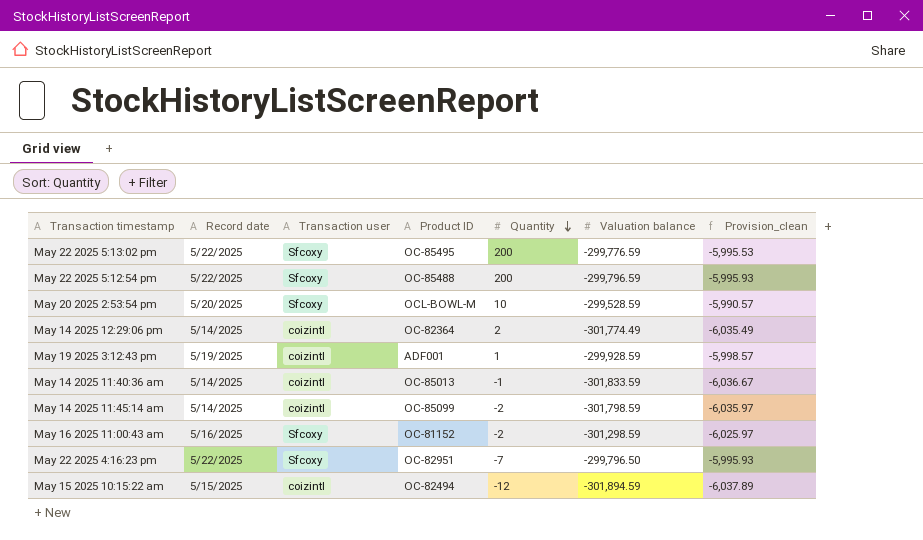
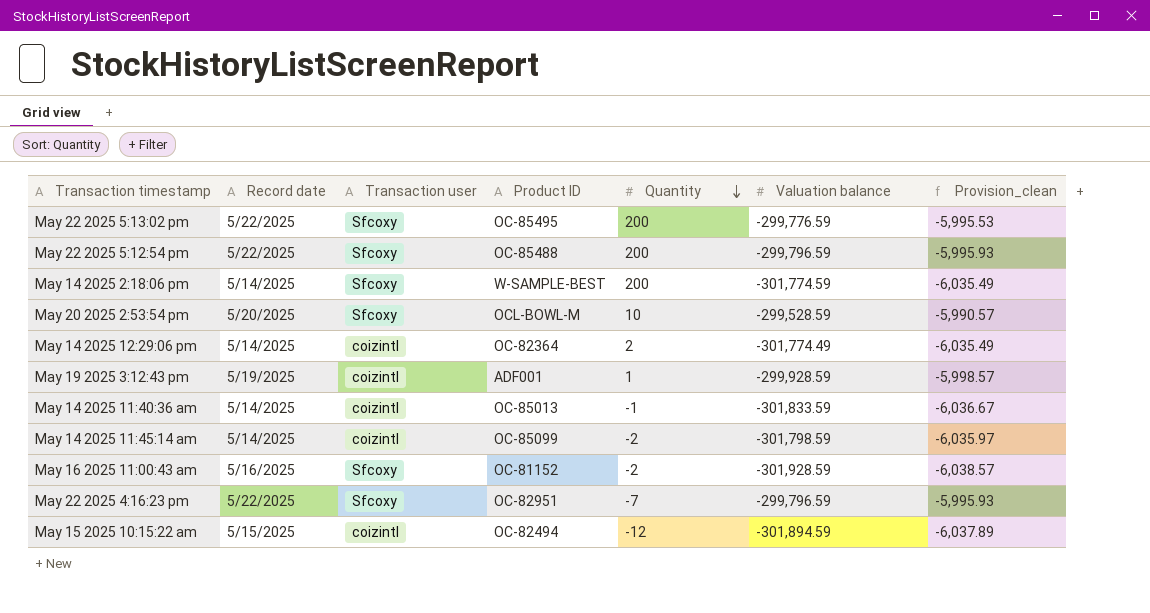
row May 14 2025 2:18:06 pm: none -> 5/14/2025 | Sfcoxy | W-SAMPLE-BEST | 200 | -301,774.59 | -6,035.49
May 16 2025 11:00:43 am | Valuation balance: -301,298.59 -> -301,928.59
May 16 2025 11:00:43 am | Provision_clean: -6,025.97 -> -6,038.57
May 22 2025 4:16:23 pm | Valuation balance: -299,796.50 -> -299,796.59

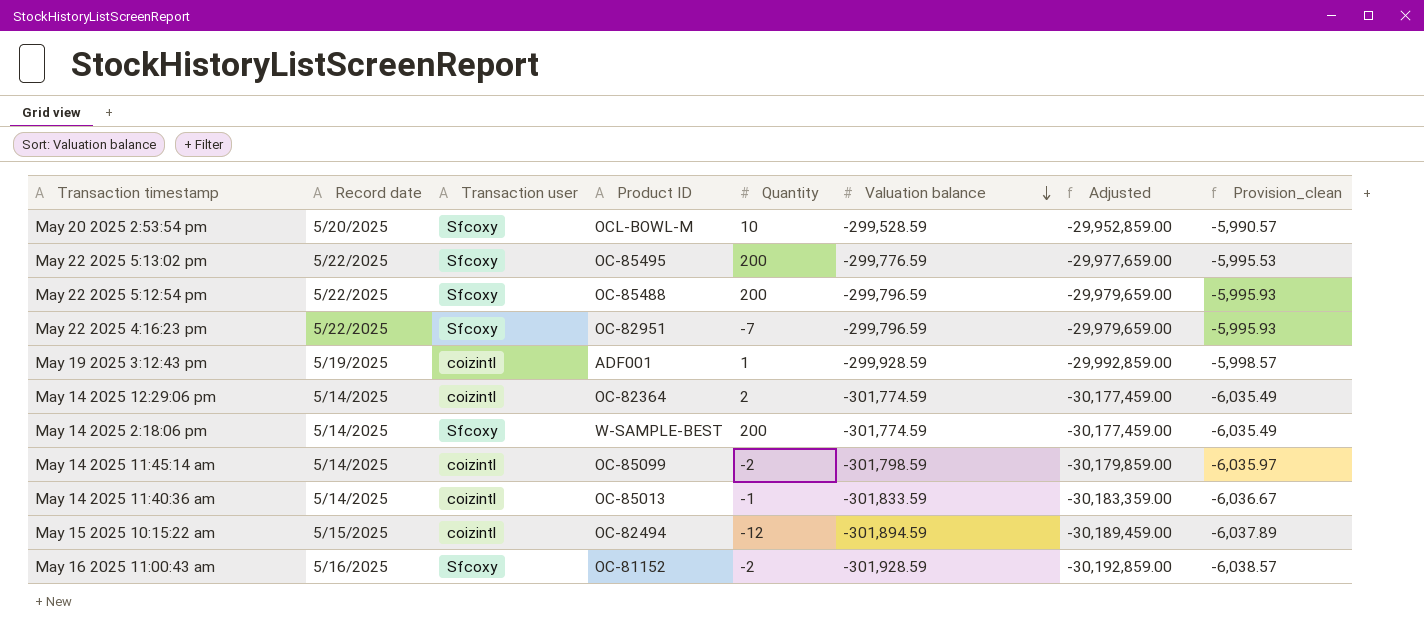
row order: Quantity descending -> Valuation balance descending
column Adjusted | formula: none -> [Valuation balance] * 100
May 14 2025 12:29:06 pm | Valuation balance: -301,774.49 -> -301,774.59

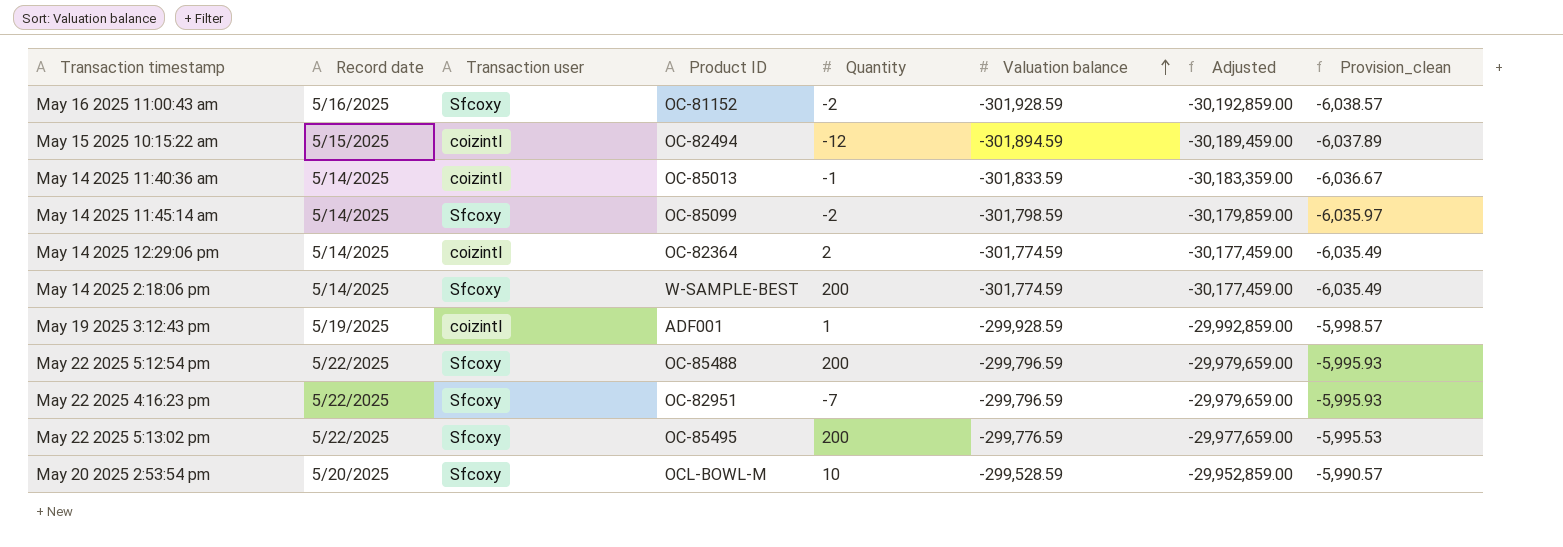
row order: Valuation balance descending -> Valuation balance ascending
May 14 2025 11:45:14 am | Transaction user: coizintl -> Sfcoxy

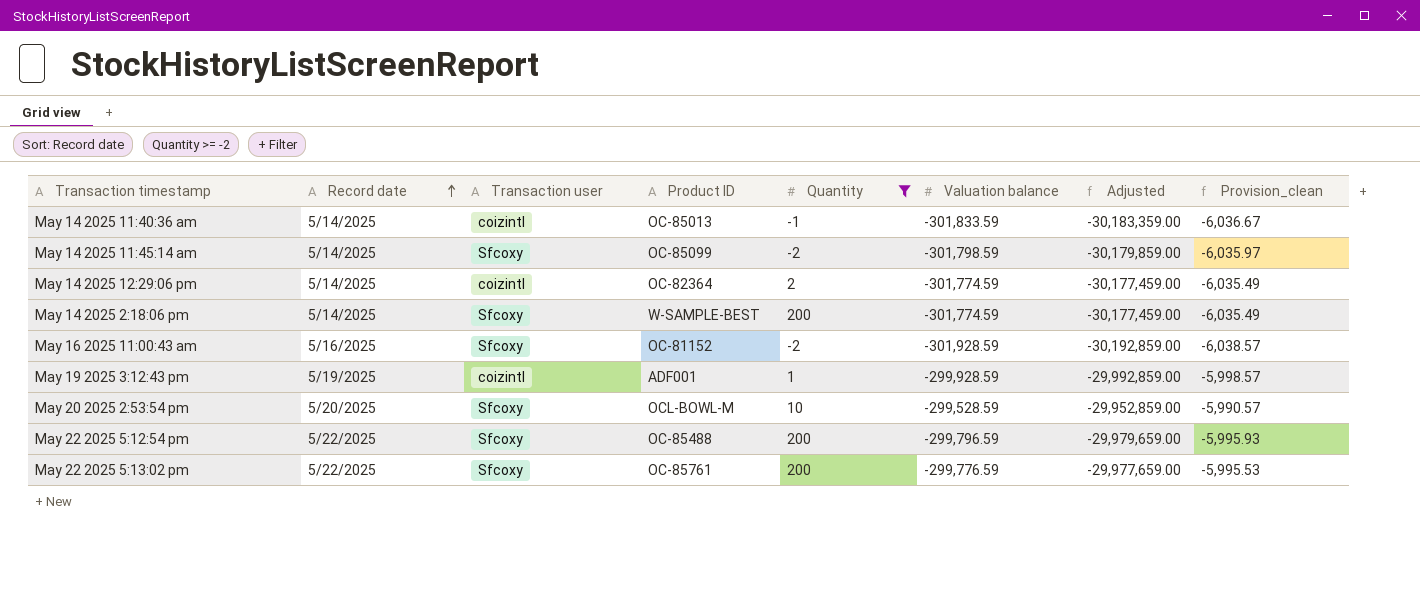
filter: none -> Quantity >= -2
row order: Valuation balance ascending -> Record date ascending
May 22 2025 5:13:02 pm | Product ID: OC-85495 -> OC-85761

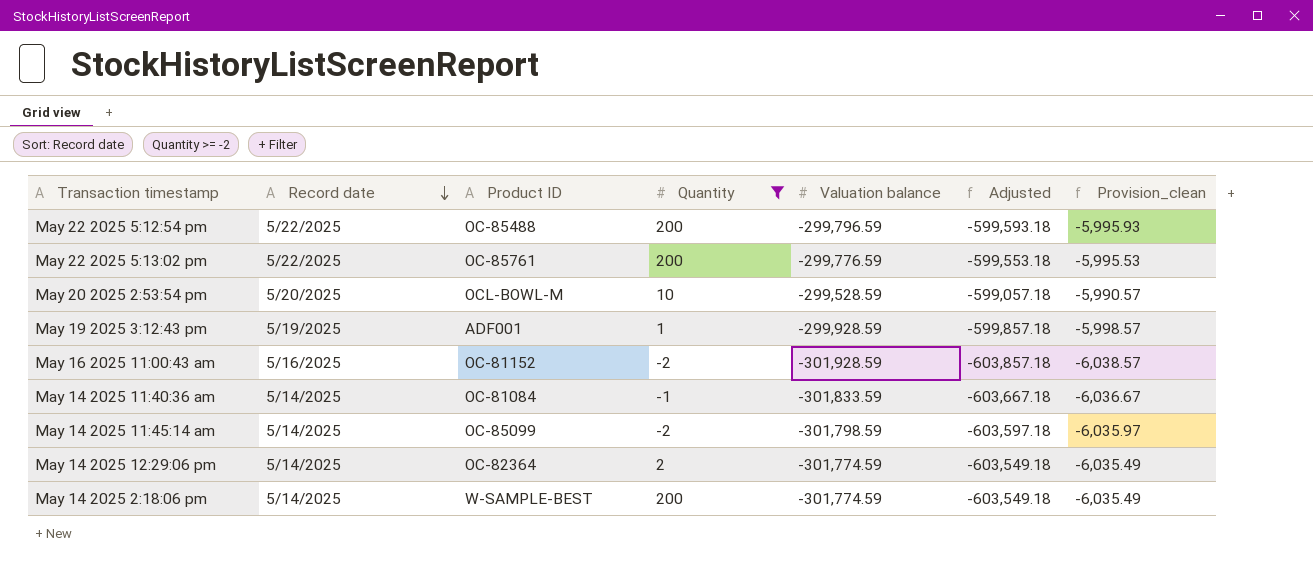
row order: Record date ascending -> Record date descending
column Transaction user | position: 3 -> none
column Adjusted | formula: [Valuation balance] * 100 -> [Valuation balance] * 2
May 14 2025 11:40:36 am | Product ID: OC-85013 -> OC-81084

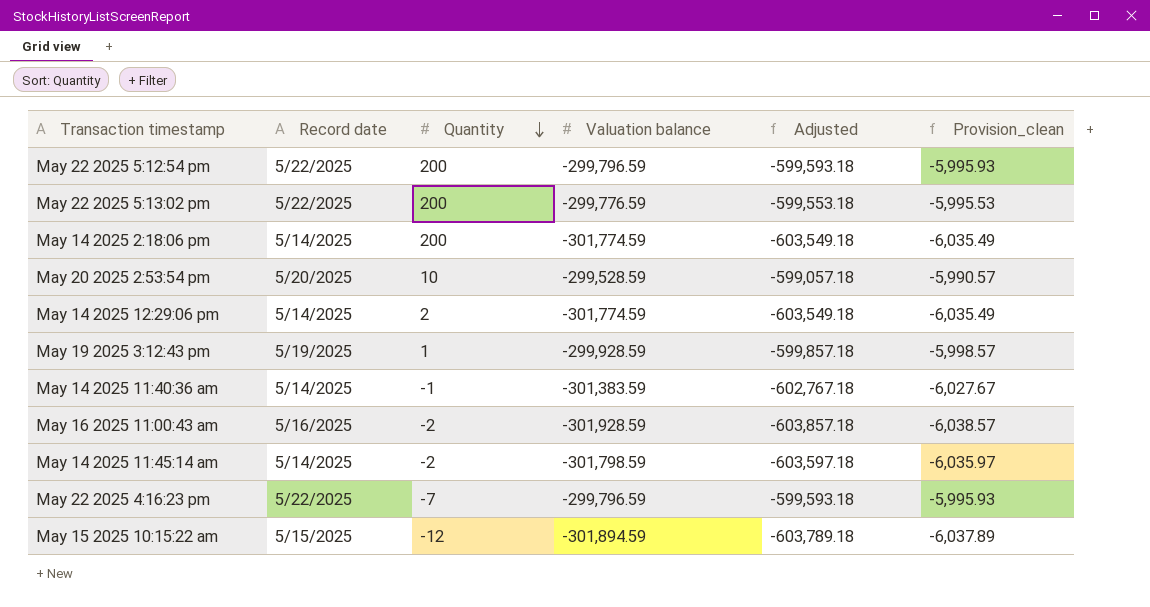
filter: Quantity >= -2 -> none
row order: Record date descending -> Quantity descending
column Product ID | position: 3 -> none
May 14 2025 11:40:36 am | Valuation balance: -301,833.59 -> -301,383.59
May 14 2025 11:40:36 am | Adjusted: -603,667.18 -> -602,767.18
May 14 2025 11:40:36 am | Provision_clean: -6,036.67 -> -6,027.67

